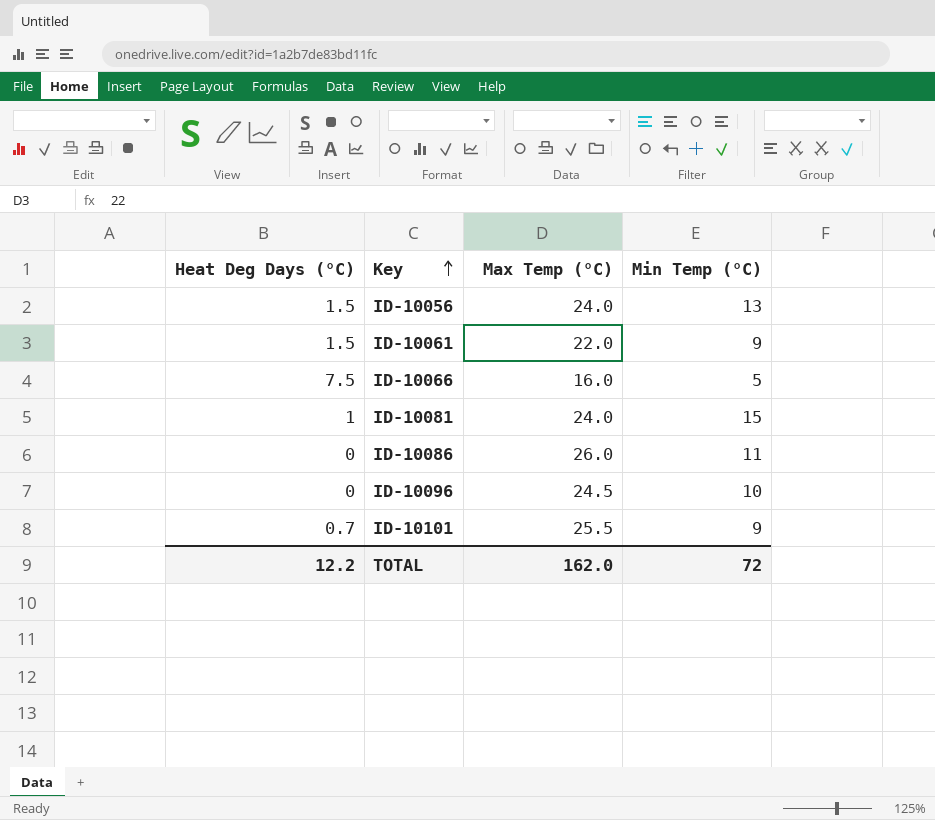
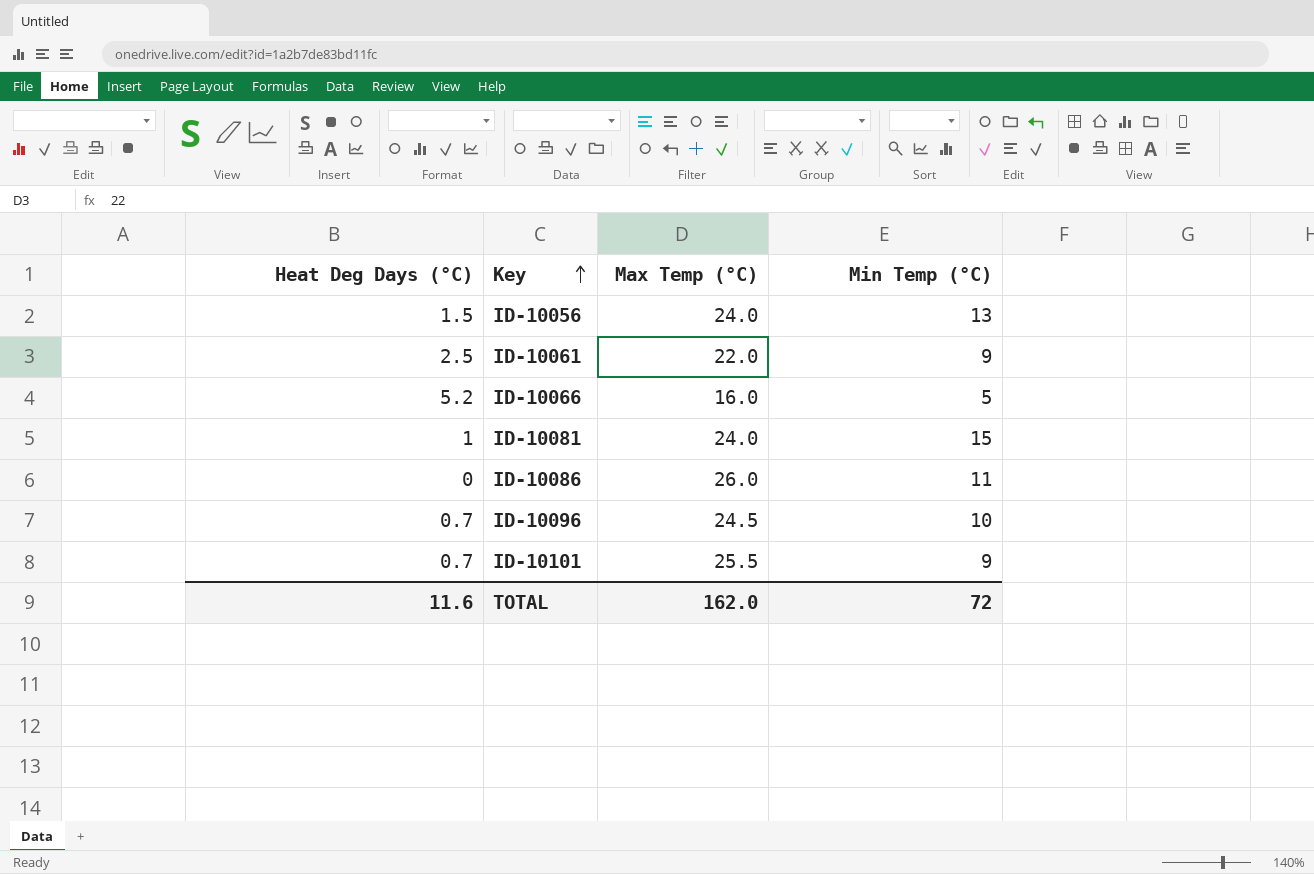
ID-10061 | Heat Deg Days (°C): 1.5 -> 2.5
ID-10066 | Heat Deg Days (°C): 7.5 -> 5.2
ID-10096 | Heat Deg Days (°C): 0 -> 0.7
TOTAL | Heat Deg Days (°C): 12.2 -> 11.6

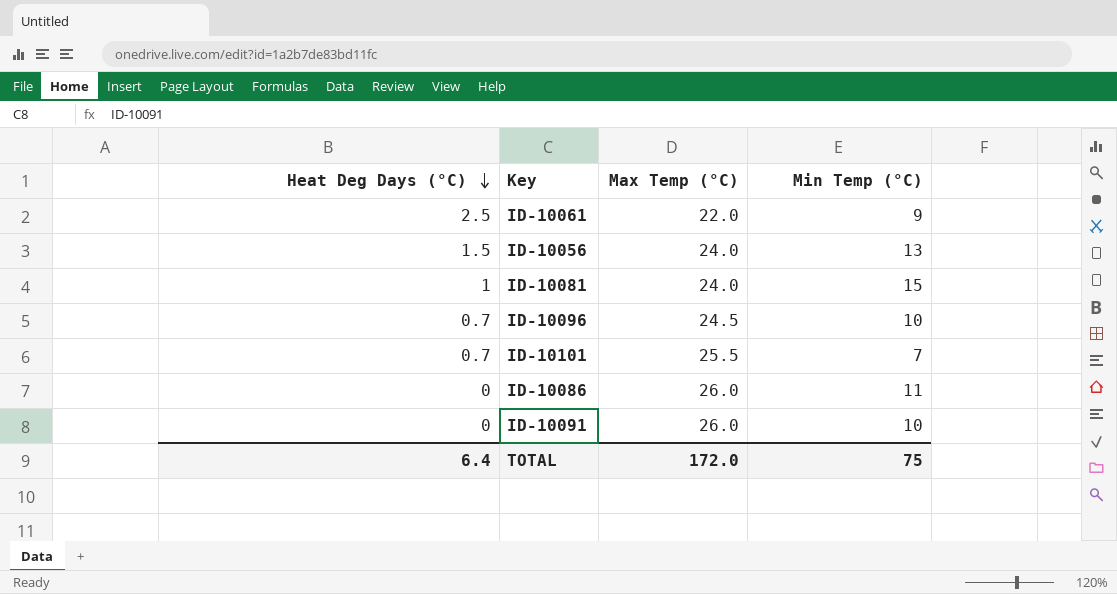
row order: Key ascending -> Heat Deg Days (°C) descending
row ID-10066: 5.2 | 16.0 | 5 -> none
ID-10101 | Min Temp (°C): 9 -> 7
row ID-10091: none -> 0 | 26.0 | 10
TOTAL | Heat Deg Days (°C): 11.6 -> 6.4
TOTAL | Max Temp (°C): 162.0 -> 172.0
TOTAL | Min Temp (°C): 72 -> 75

